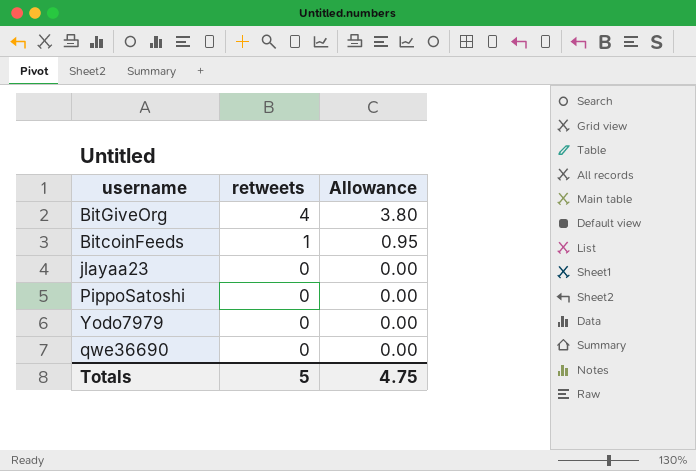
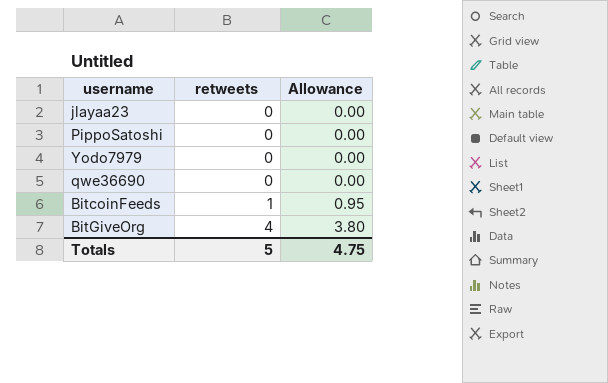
row order: retweets descending -> retweets ascending

